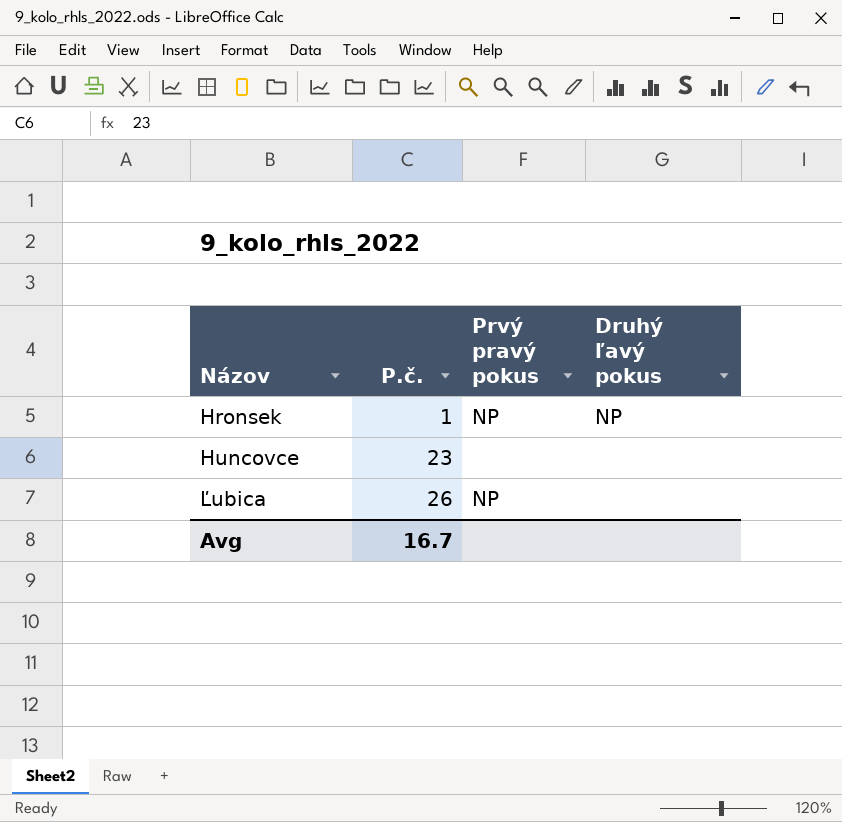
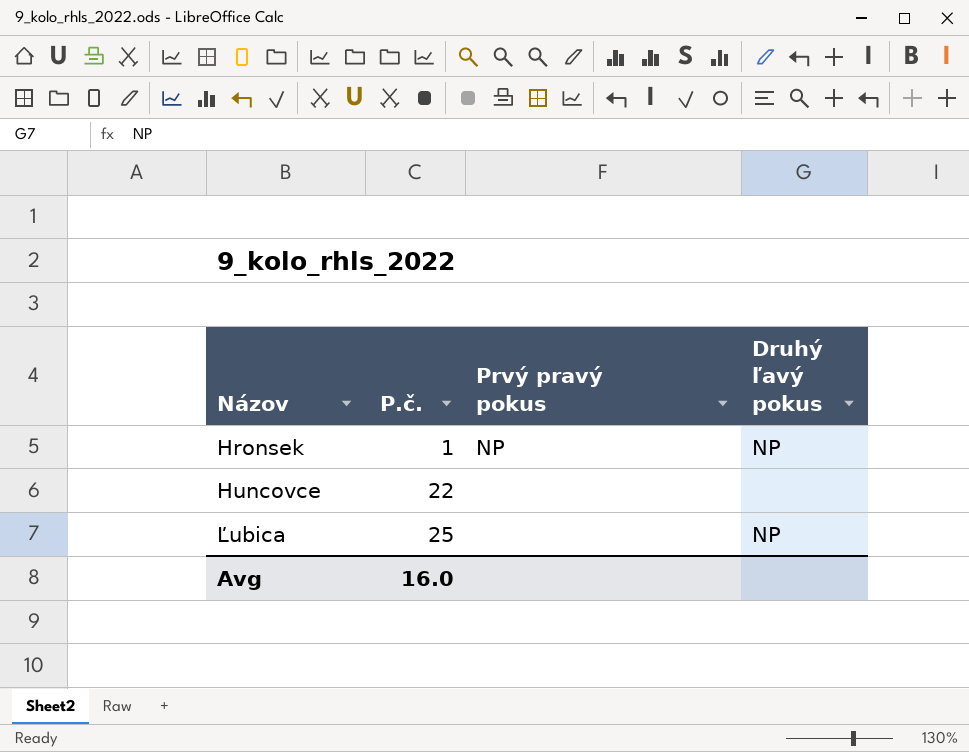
Huncovce | P.č.: 23 -> 22
Ľubica | P.č.: 26 -> 25
Ľubica | Prvý pravý pokus: NP -> none
Ľubica | Druhý ľavý pokus: none -> NP
Avg | P.č.: 16.7 -> 16.0

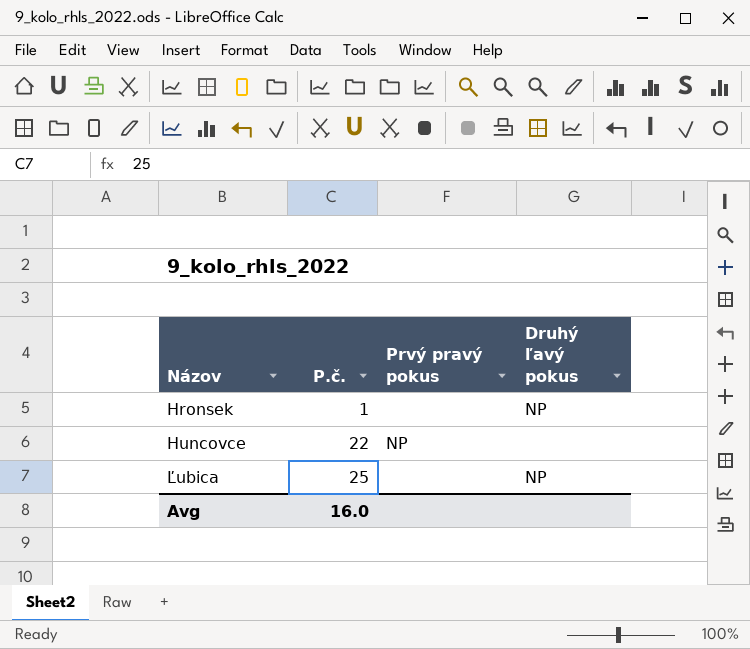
Hronsek | Prvý pravý pokus: NP -> none
Huncovce | Prvý pravý pokus: none -> NP

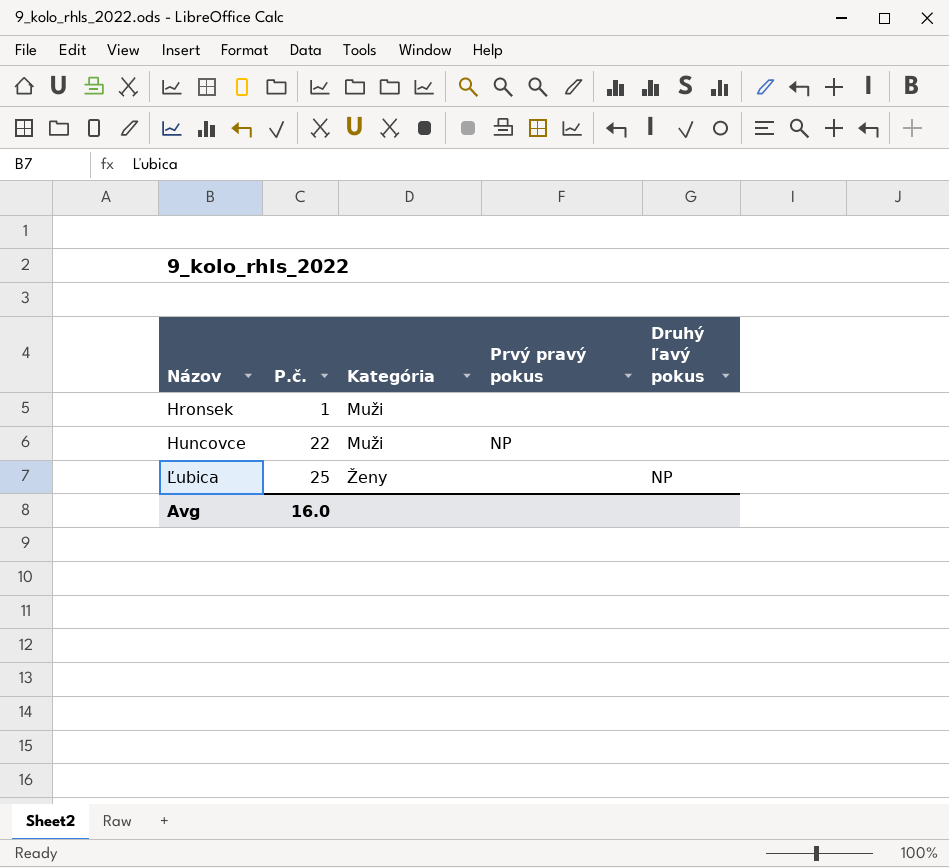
column Kategória | position: none -> 3
Hronsek | Druhý ľavý pokus: NP -> none

